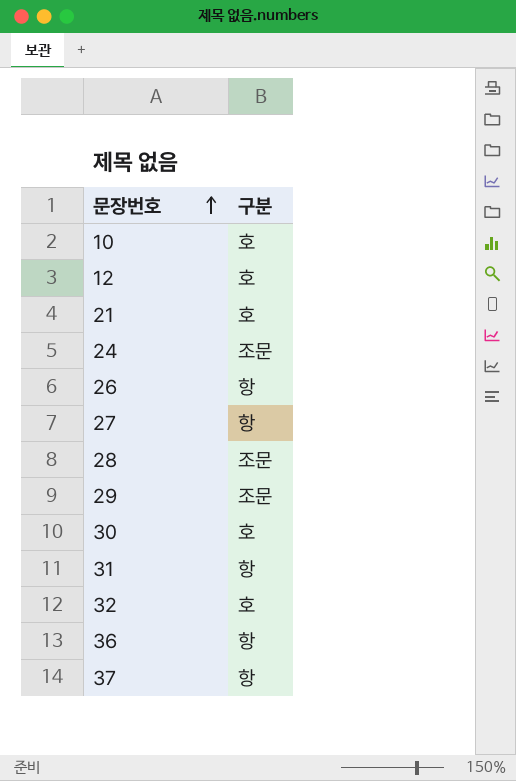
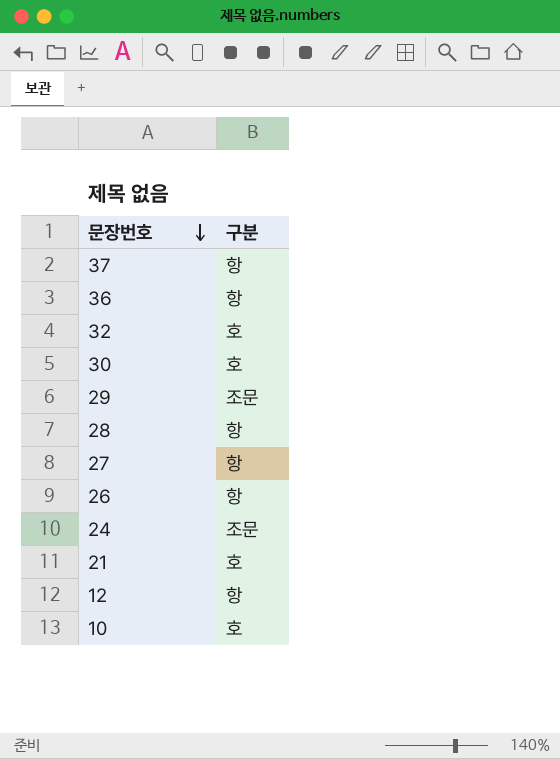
row order: 문장번호 ascending -> 문장번호 descending
row 31: 항 -> none
28 | 구분: 조문 -> 항
12 | 구분: 호 -> 항

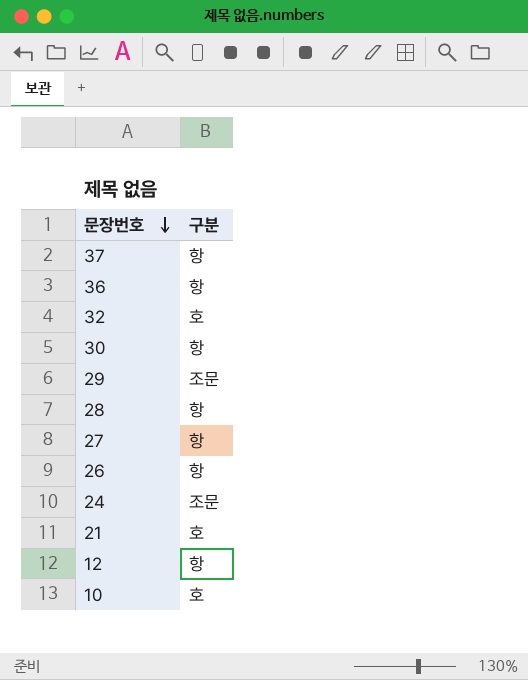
30 | 구분: 호 -> 항

